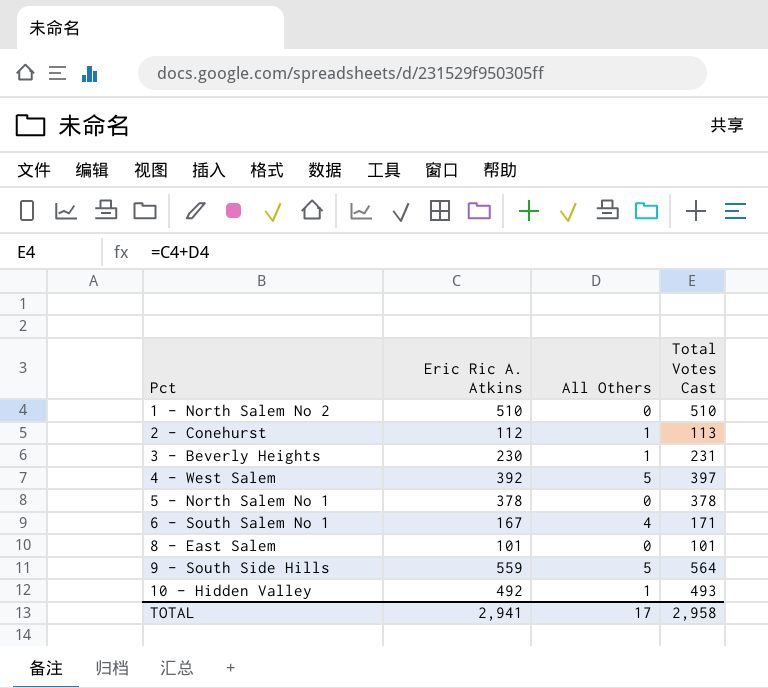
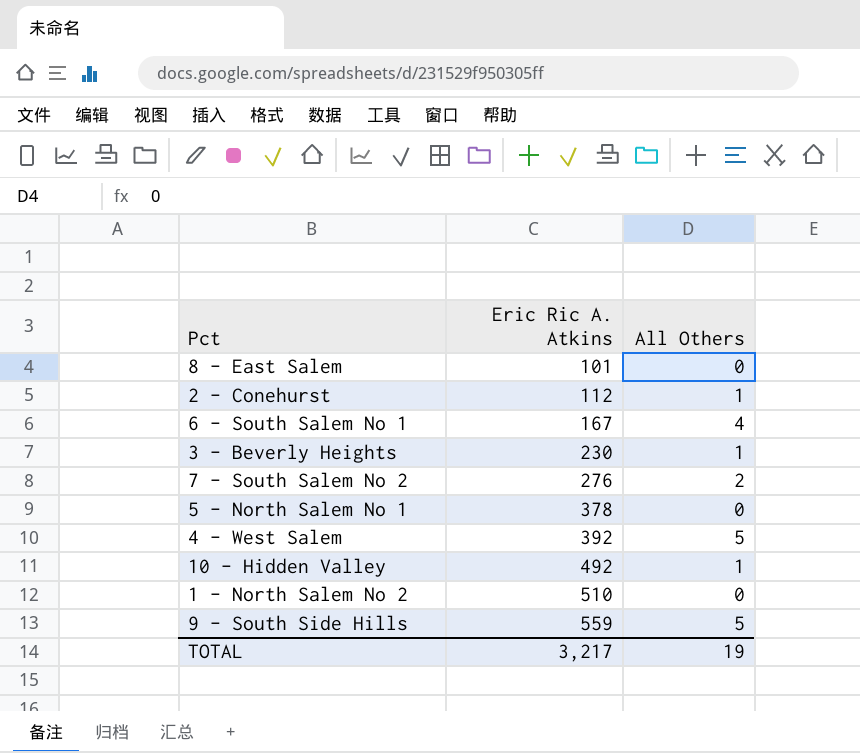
row order: Pct ascending -> Eric Ric A. Atkins ascending
column Total Votes Cast | formula: [Eric Ric A. Atkins] + [All Others] -> none
row 7 - South Salem No 2: none -> 276 | 2
TOTAL | Eric Ric A. Atkins: 2,941 -> 3,217
TOTAL | All Others: 17 -> 19

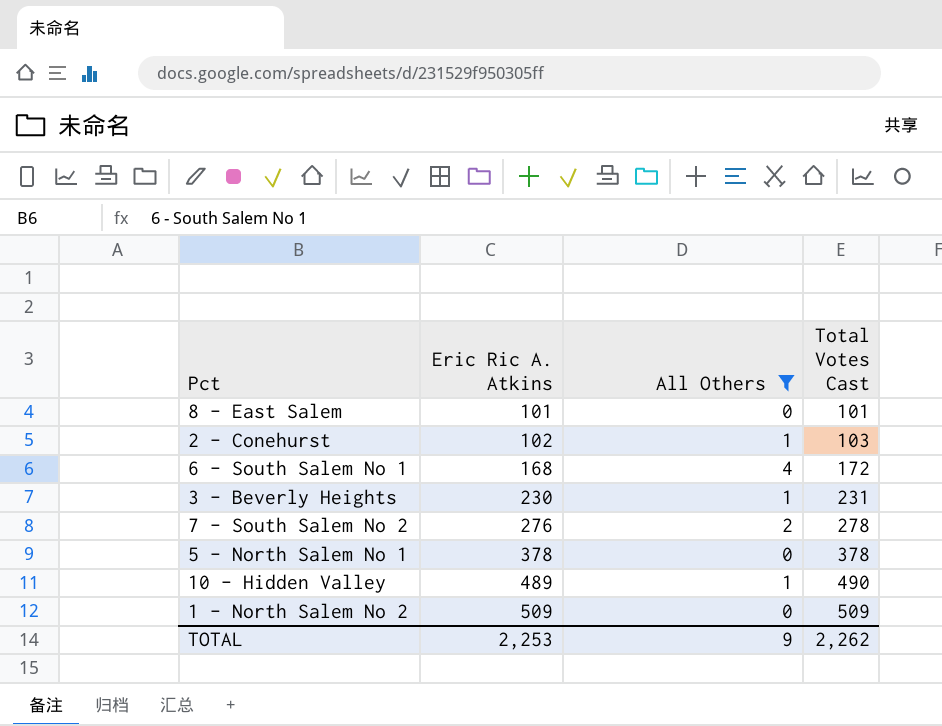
filter: none -> All Others != 5
column Total Votes Cast | formula: none -> [Eric Ric A. Atkins] + [All Others]
2 - Conehurst | Eric Ric A. Atkins: 112 -> 102
6 - South Salem No 1 | Eric Ric A. Atkins: 167 -> 168
10 - Hidden Valley | Eric Ric A. Atkins: 492 -> 489
1 - North Salem No 2 | Eric Ric A. Atkins: 510 -> 509
TOTAL | Eric Ric A. Atkins: 3,217 -> 2,253
TOTAL | All Others: 19 -> 9

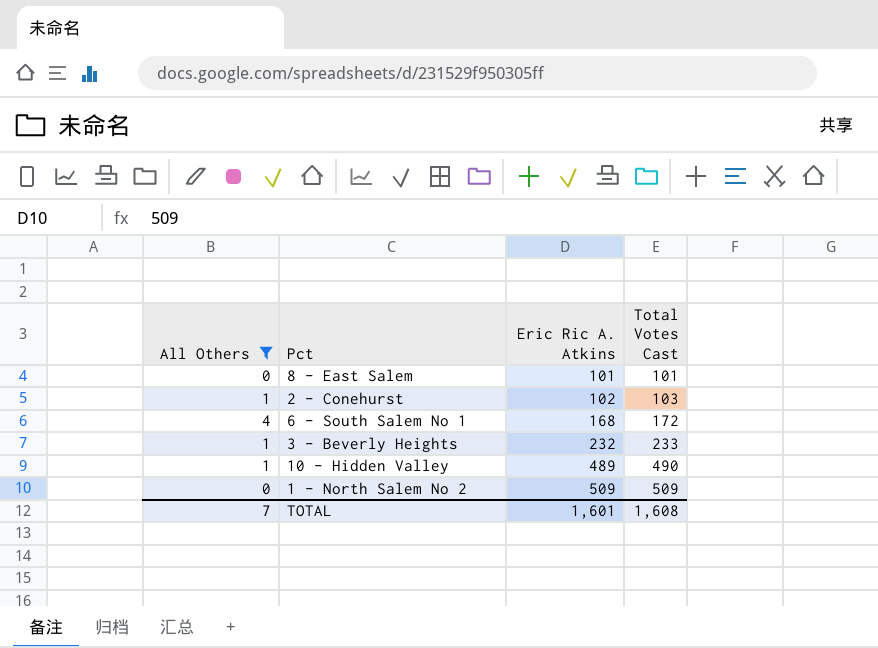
column All Others | position: 3 -> 1
row 7 - South Salem No 2: 276 | 2 | 278 -> none
row 5 - North Salem No 1: 378 | 0 | 378 -> none
3 - Beverly Heights | Eric Ric A. Atkins: 230 -> 232
3 - Beverly Heights | Total Votes Cast: 231 -> 233
TOTAL | All Others: 9 -> 7
TOTAL | Eric Ric A. Atkins: 2,253 -> 1,601
TOTAL | Total Votes Cast: 2,262 -> 1,608

